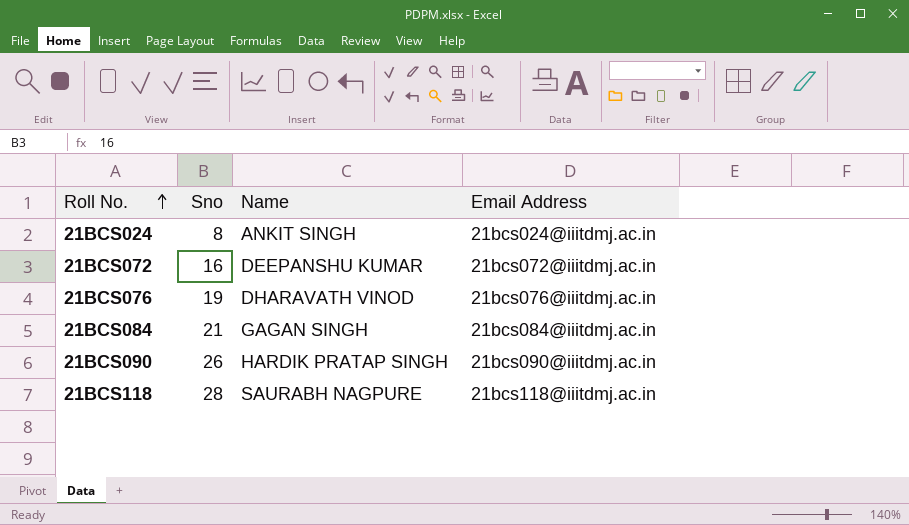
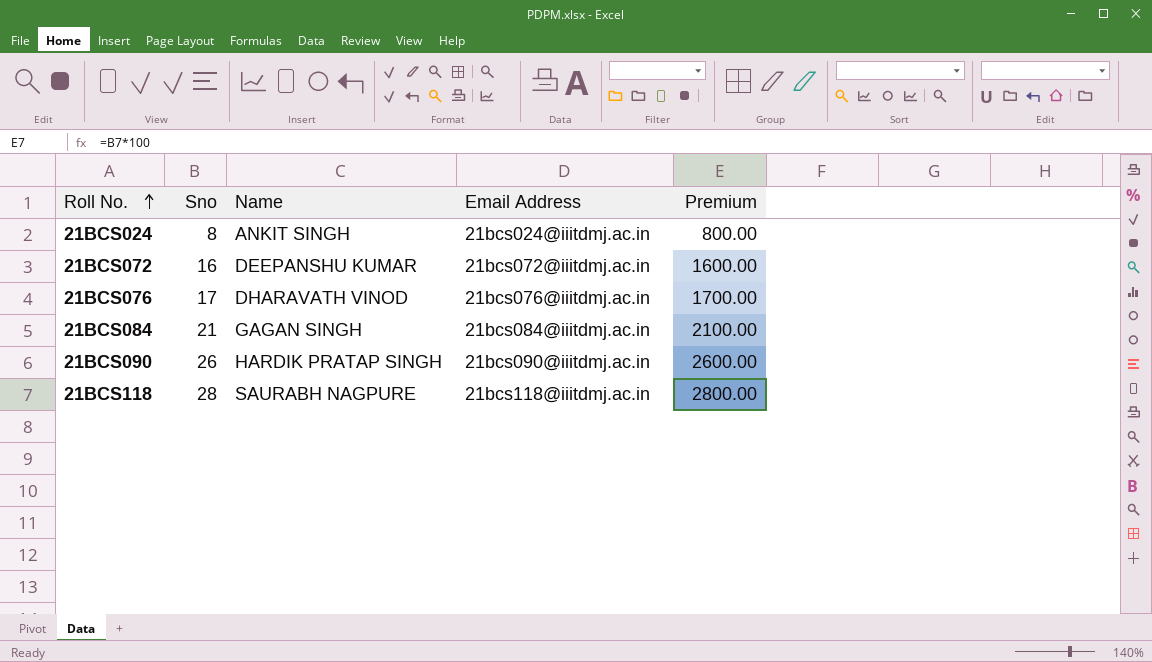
column Premium | formula: none -> [Sno] * 100
21BCS076 | Sno: 19 -> 17

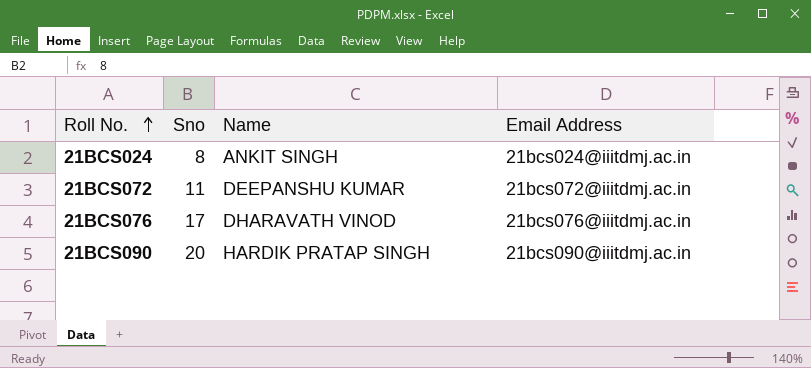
column Premium | formula: [Sno] * 100 -> none
row 21BCS084: 21 | GAGAN SINGH | 21bcs084@iiitdmj.ac.in | 2100.00 -> none
row 21BCS118: 28 | SAURABH NAGPURE | 21bcs118@iiitdmj.ac.in | 2800.00 -> none
21BCS072 | Sno: 16 -> 11
21BCS090 | Sno: 26 -> 20

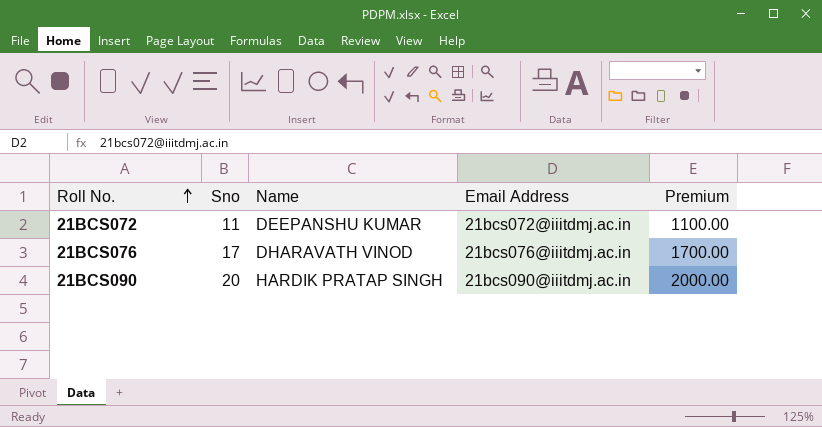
column Premium | formula: none -> [Sno] * 100
row 21BCS024: 8 | ANKIT SINGH | 21bcs024@iiitdmj.ac.in -> none

